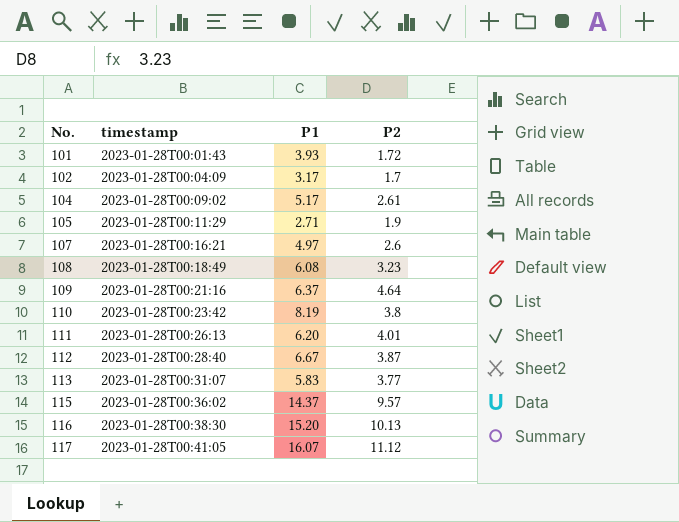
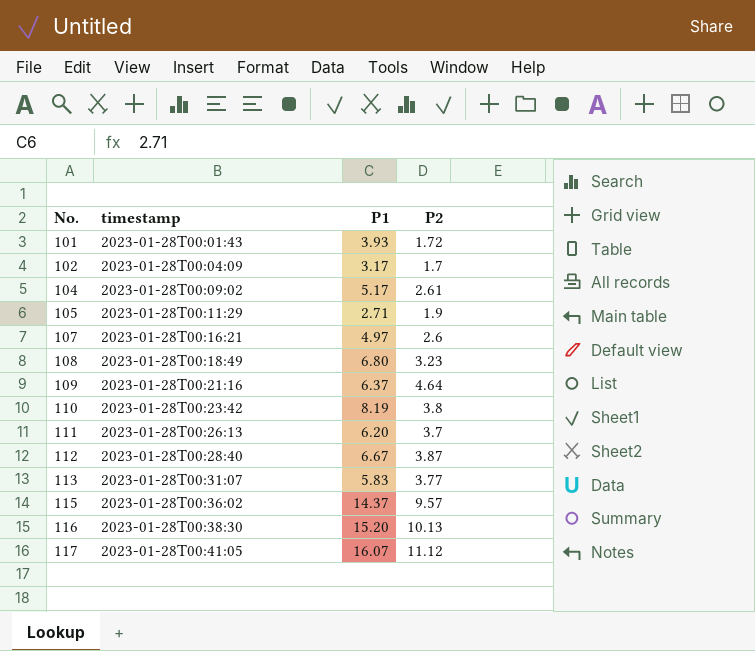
108 | P1: 6.08 -> 6.80
111 | P2: 4.01 -> 3.7

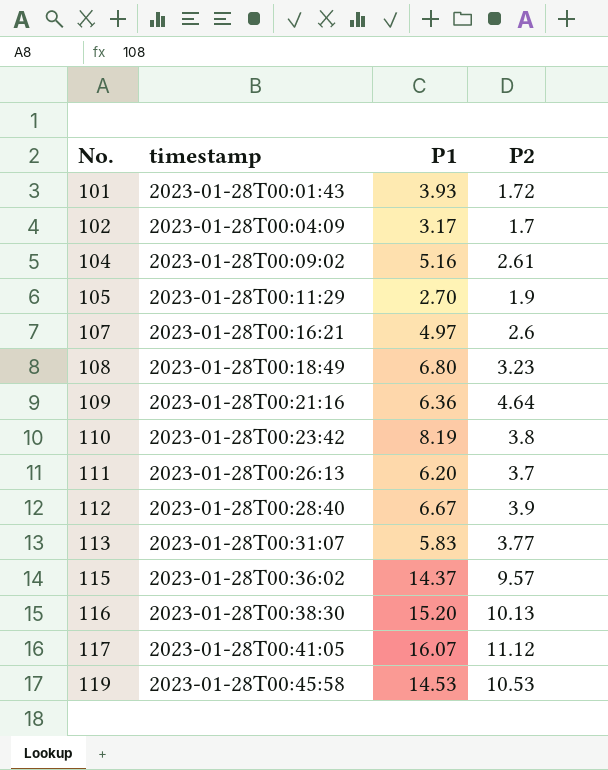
104 | P1: 5.17 -> 5.16
105 | P1: 2.71 -> 2.70
109 | P1: 6.37 -> 6.36
112 | P2: 3.87 -> 3.9
row 119: none -> 2023-01-28T00:45:58 | 14.53 | 10.53

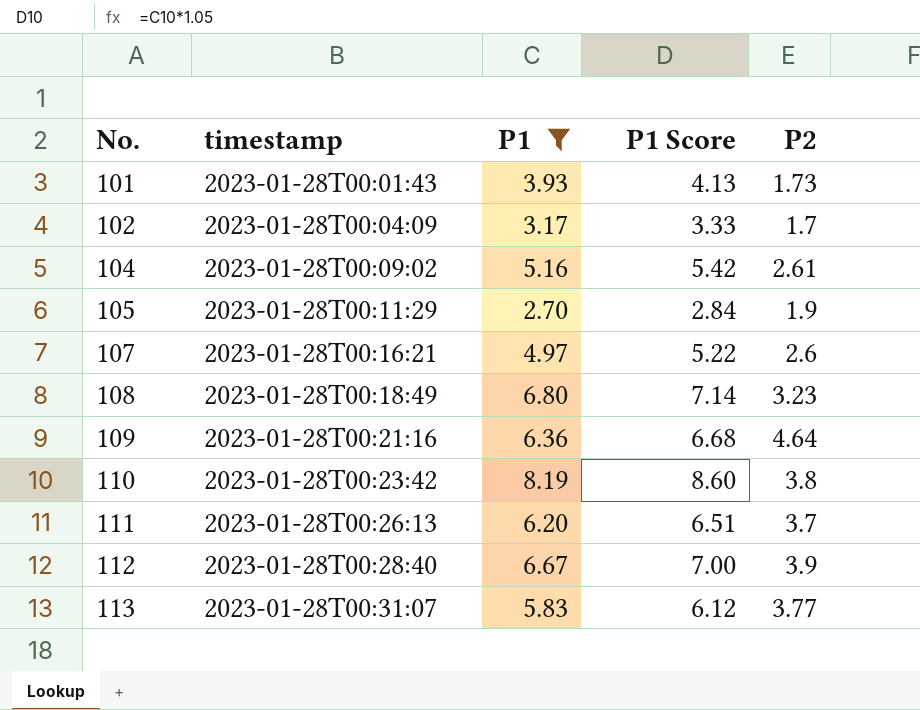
filter: none -> P1 <= 8.19
column P1 Score | formula: none -> [P1] * 1.05
101 | P2: 1.72 -> 1.73

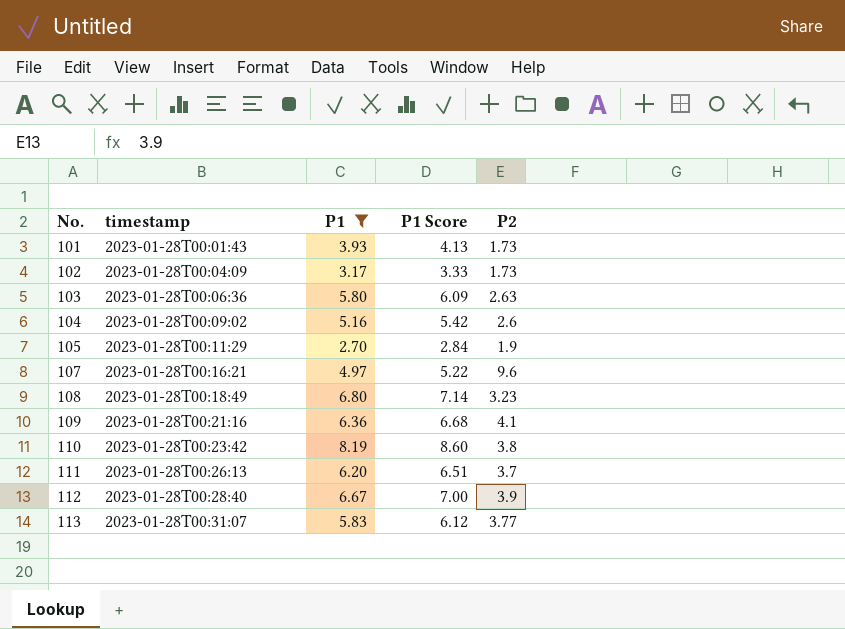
102 | P2: 1.7 -> 1.73
row 103: none -> 2023-01-28T00:06:36 | 5.80 | 6.09 | 2.63
104 | P2: 2.61 -> 2.6
107 | P2: 2.6 -> 9.6
109 | P2: 4.64 -> 4.1

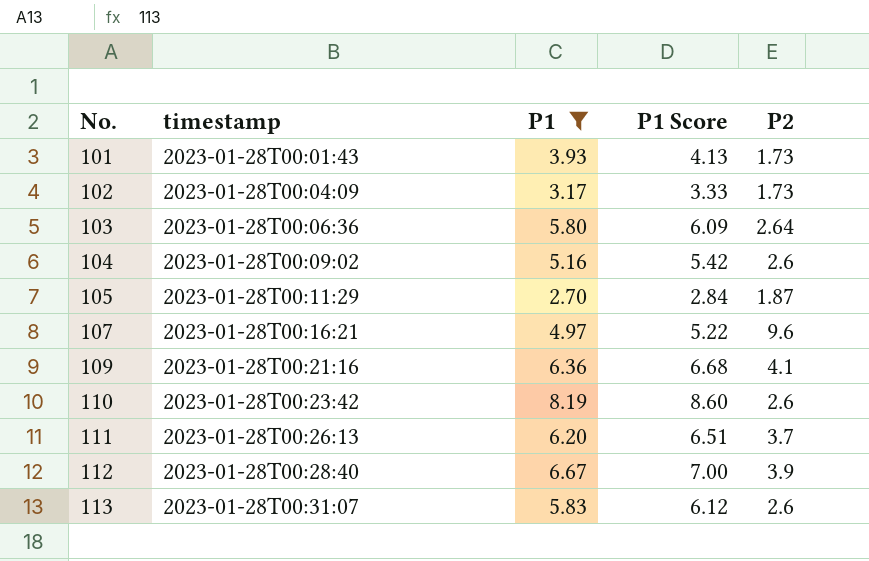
row 108: 2023-01-28T00:18:49 | 6.80 | 7.14 | 3.23 -> none
103 | P2: 2.63 -> 2.64
105 | P2: 1.9 -> 1.87
110 | P2: 3.8 -> 2.6
113 | P2: 3.77 -> 2.6

